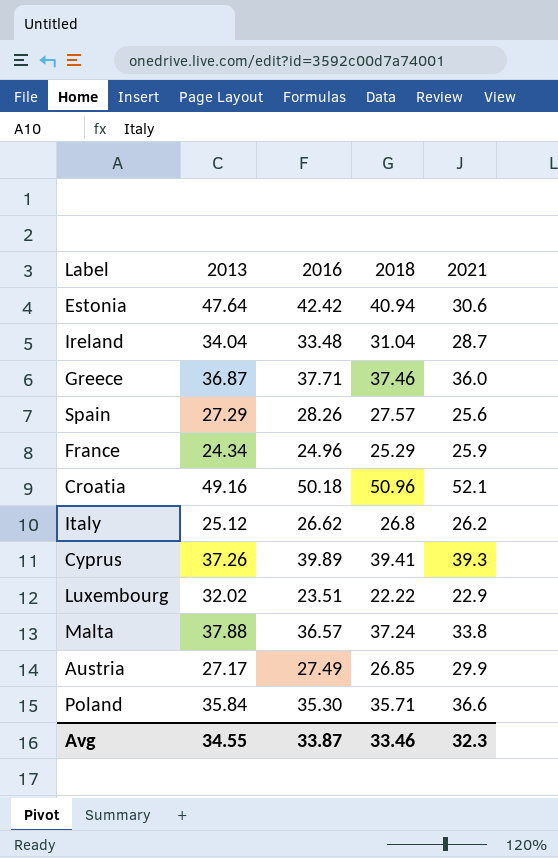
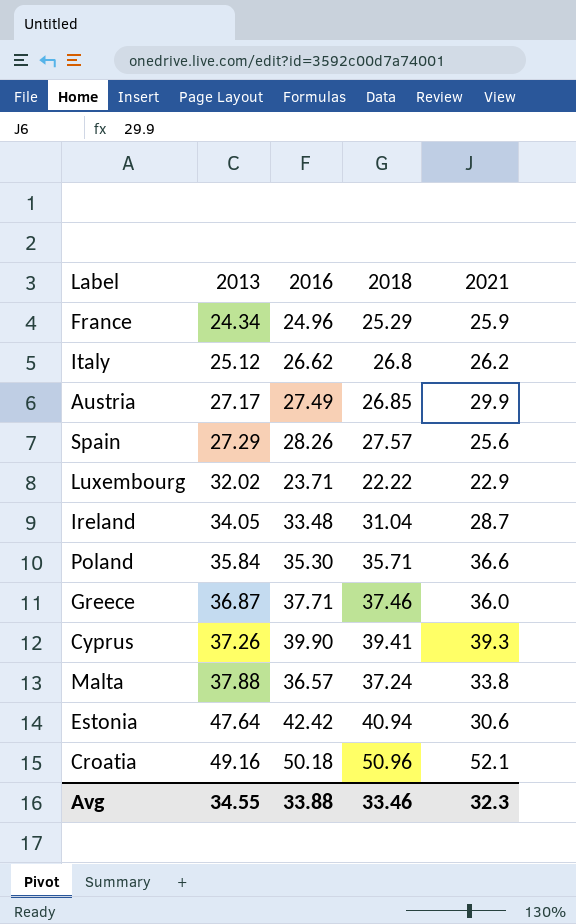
row order: none -> 2013 ascending
Luxembourg | 2016: 23.51 -> 23.71
Ireland | 2013: 34.04 -> 34.05
Cyprus | 2016: 39.89 -> 39.90
Avg | 2016: 33.87 -> 33.88

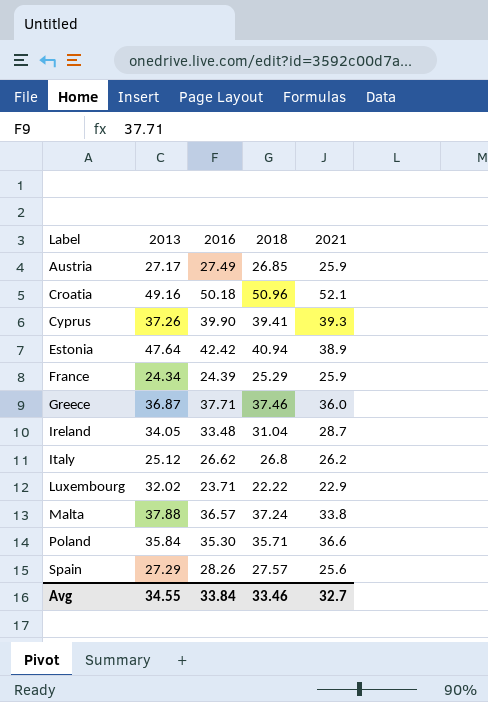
row order: 2013 ascending -> Label ascending
Austria | 2021: 29.9 -> 25.9
Estonia | 2021: 30.6 -> 38.9
France | 2016: 24.96 -> 24.39
Avg | 2016: 33.88 -> 33.84
Avg | 2021: 32.3 -> 32.7

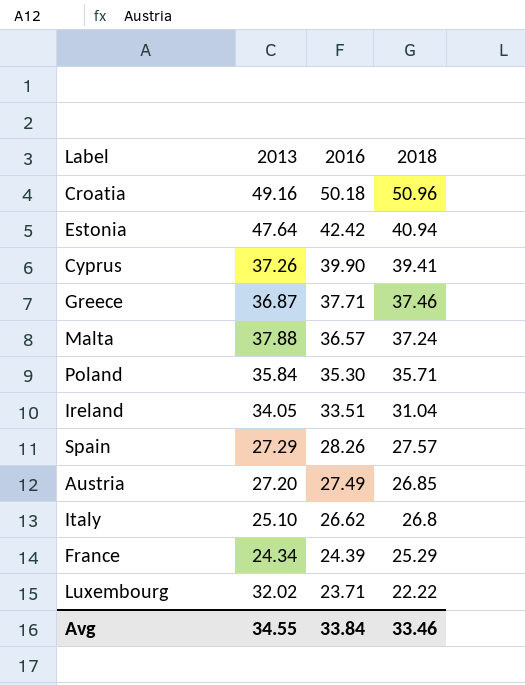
row order: Label ascending -> 2016 descending
column 2021 | position: 5 -> none
Ireland | 2016: 33.48 -> 33.51
Austria | 2013: 27.17 -> 27.20
Italy | 2013: 25.12 -> 25.10

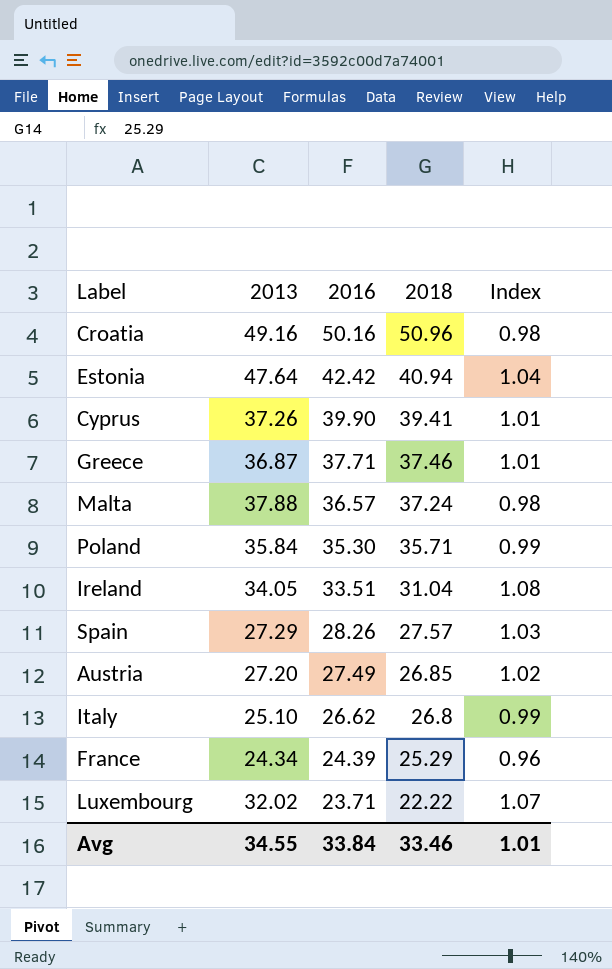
column Index | formula: none -> [2016] / [2018]
Croatia | 2016: 50.18 -> 50.16

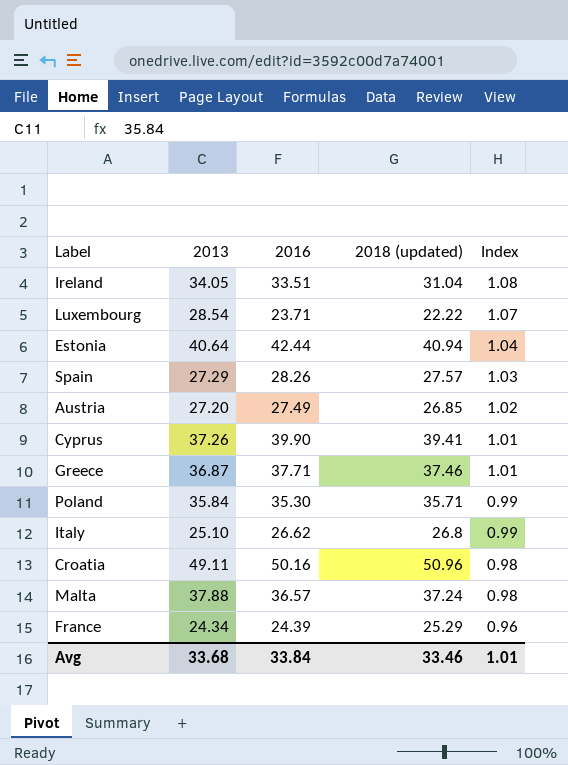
row order: 2016 descending -> Index descending
column name: 2018 -> 2018 (updated)
Luxembourg | 2013: 32.02 -> 28.54
Estonia | 2013: 47.64 -> 40.64
Estonia | 2016: 42.42 -> 42.44
Croatia | 2013: 49.16 -> 49.11
Avg | 2013: 34.55 -> 33.68

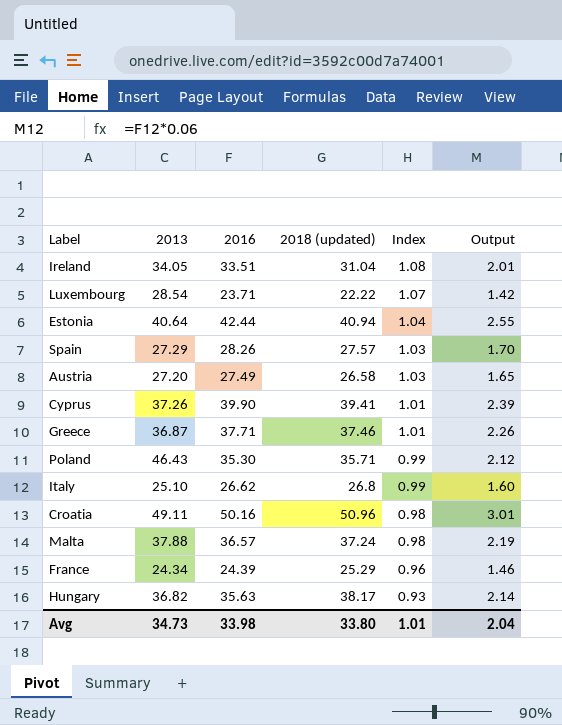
column Output | formula: none -> [2016] * 0.06
Austria | 2018 (updated): 26.85 -> 26.58
Austria | Index: 1.02 -> 1.03
Poland | 2013: 35.84 -> 46.43
row Hungary: none -> 36.82 | 35.63 | 38.17 | 0.93 | 2.14
Avg | 2013: 33.68 -> 34.73
Avg | 2016: 33.84 -> 33.98
Avg | 2018 (updated): 33.46 -> 33.80

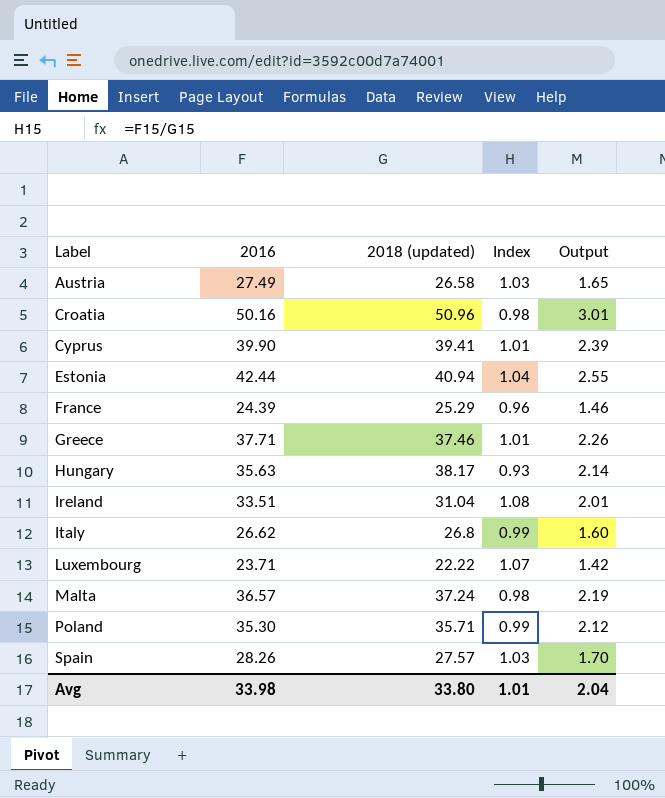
row order: Index descending -> Label ascending
column 2013 | position: 2 -> none

